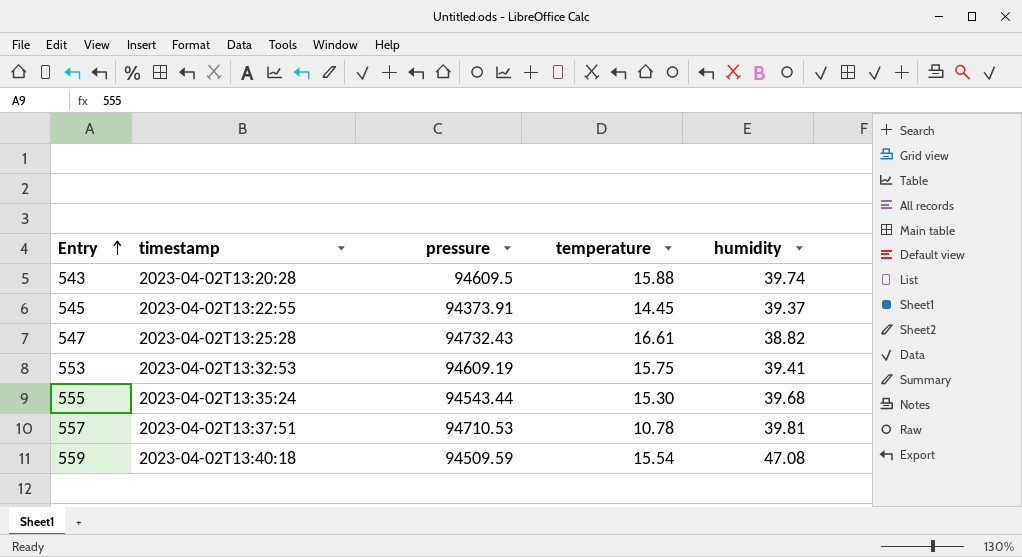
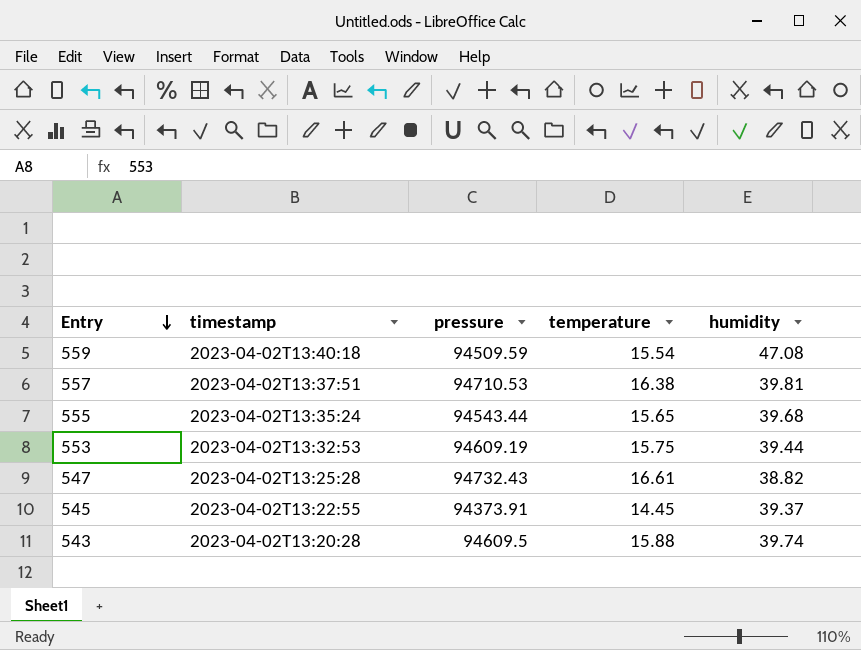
row order: Entry ascending -> Entry descending
557 | temperature: 10.78 -> 16.38
555 | temperature: 15.30 -> 15.65
553 | humidity: 39.41 -> 39.44

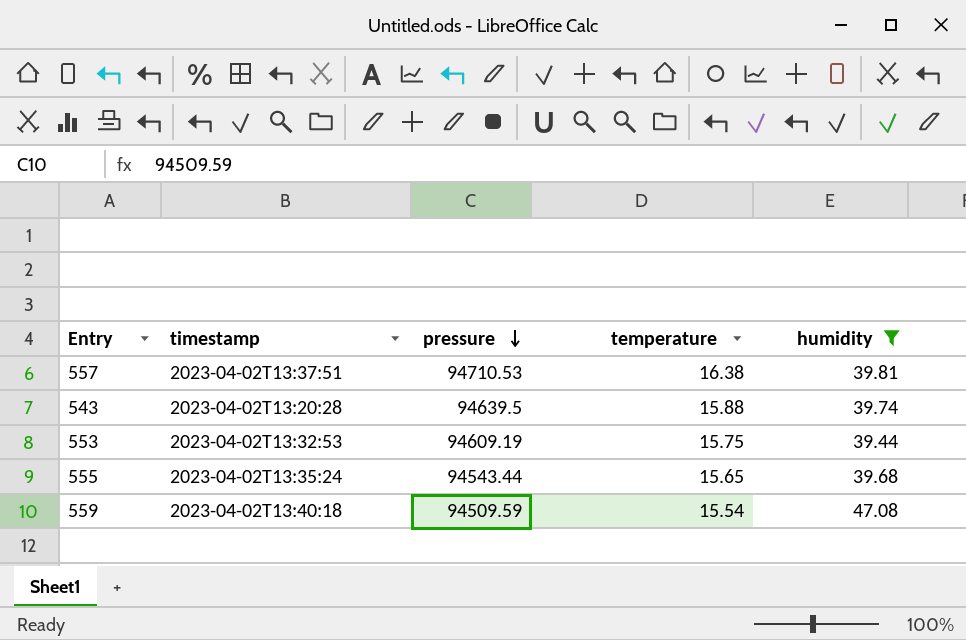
filter: none -> humidity >= 39.44
row order: Entry descending -> pressure descending
543 | pressure: 94609.5 -> 94639.5

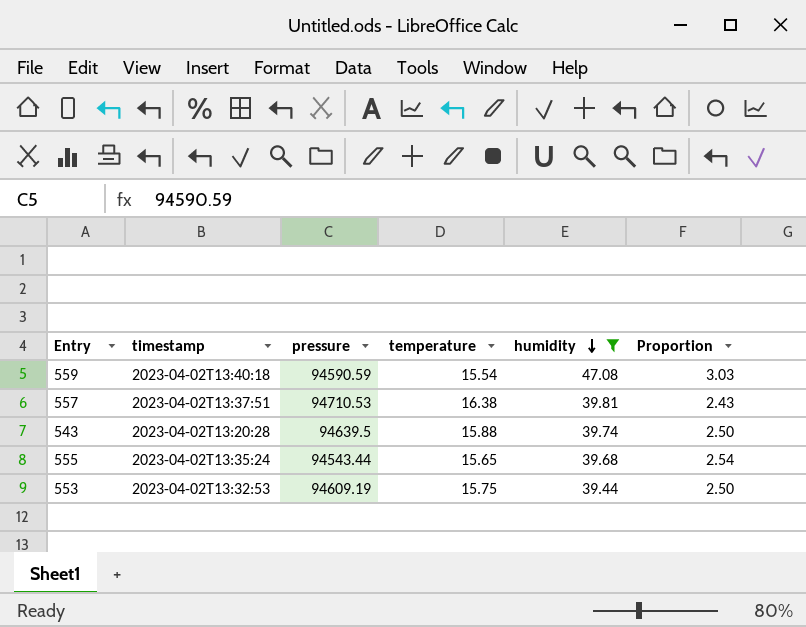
row order: pressure descending -> humidity descending
column Proportion | formula: none -> [humidity] / [temperature]
559 | pressure: 94509.59 -> 94590.59

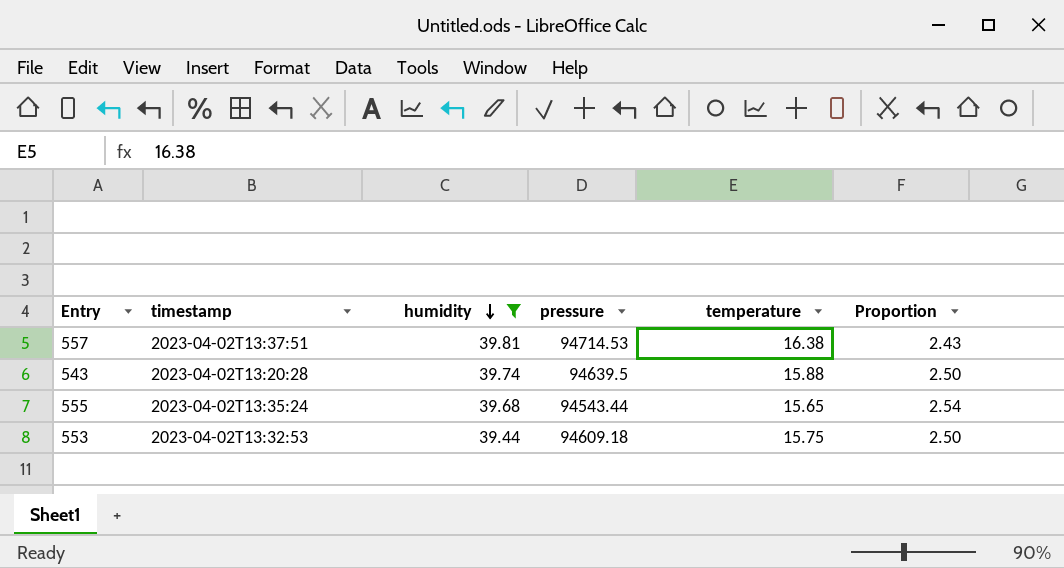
column humidity | position: 5 -> 3
row 559: 2023-04-02T13:40:18 | 94590.59 | 15.54 | 47.08 | 3.03 -> none
557 | pressure: 94710.53 -> 94714.53
553 | pressure: 94609.19 -> 94609.18

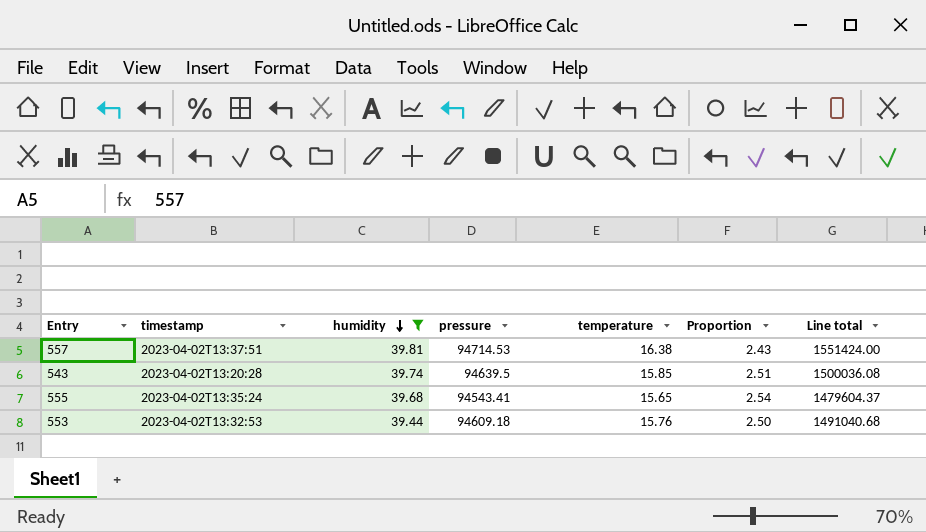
column Line total | formula: none -> [pressure] * [temperature]
543 | temperature: 15.88 -> 15.85
543 | Proportion: 2.50 -> 2.51
555 | pressure: 94543.44 -> 94543.41
553 | temperature: 15.75 -> 15.76

